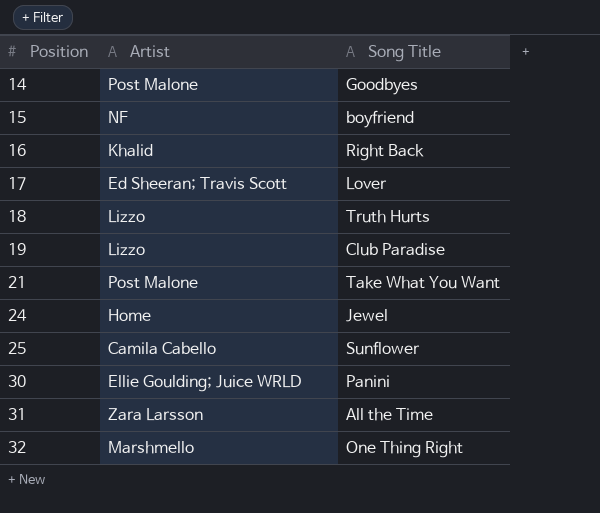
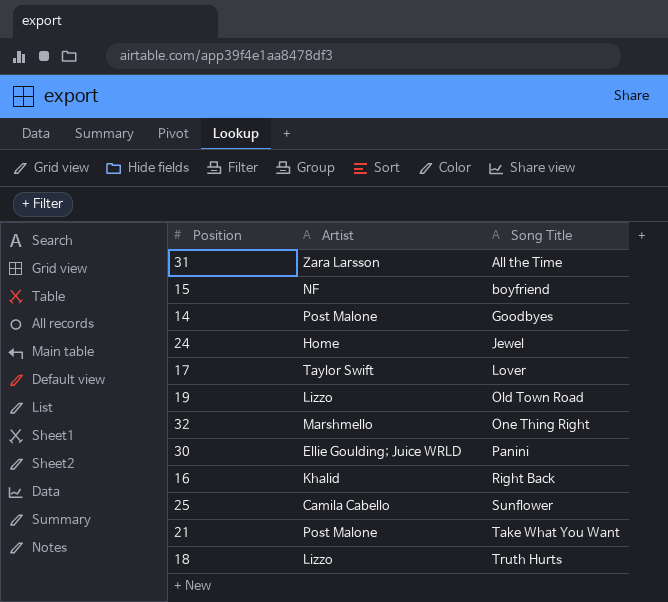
row order: Position ascending -> Song Title ascending
17 | Artist: Ed Sheeran; Travis Scott -> Taylor Swift
19 | Song Title: Club Paradise -> Old Town Road

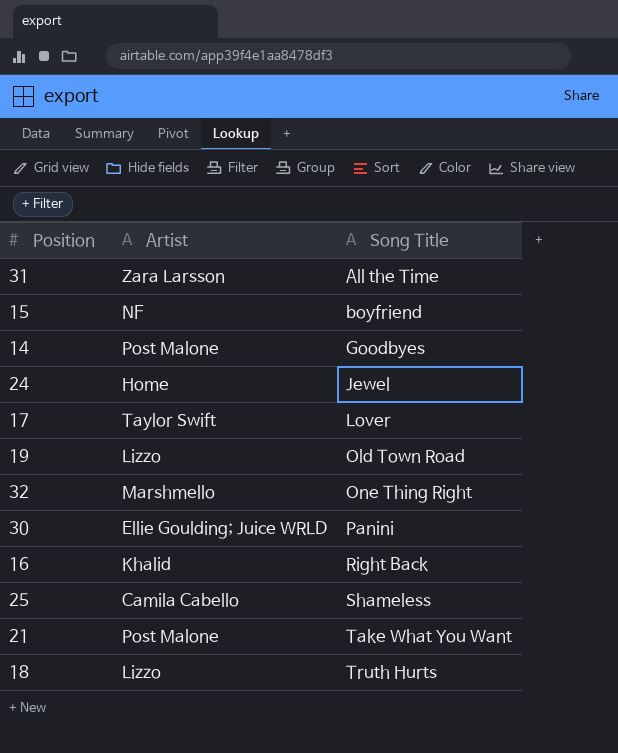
25 | Song Title: Sunflower -> Shameless

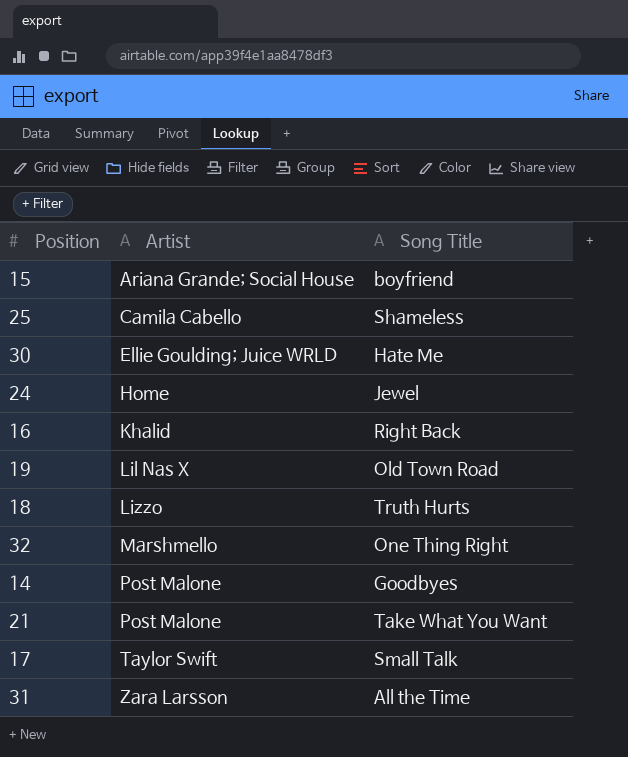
row order: Song Title ascending -> Artist ascending
15 | Artist: NF -> Ariana Grande; Social House
30 | Song Title: Panini -> Hate Me
19 | Artist: Lizzo -> Lil Nas X
17 | Song Title: Lover -> Small Talk

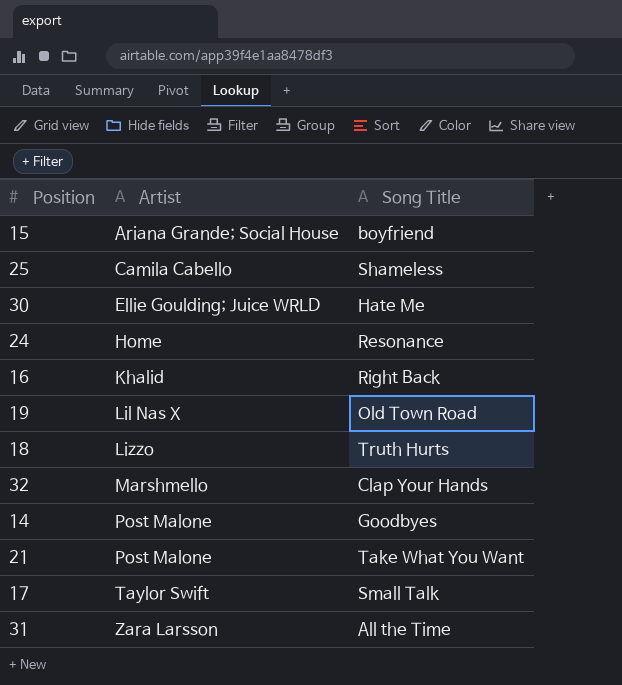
24 | Song Title: Jewel -> Resonance
32 | Song Title: One Thing Right -> Clap Your Hands

